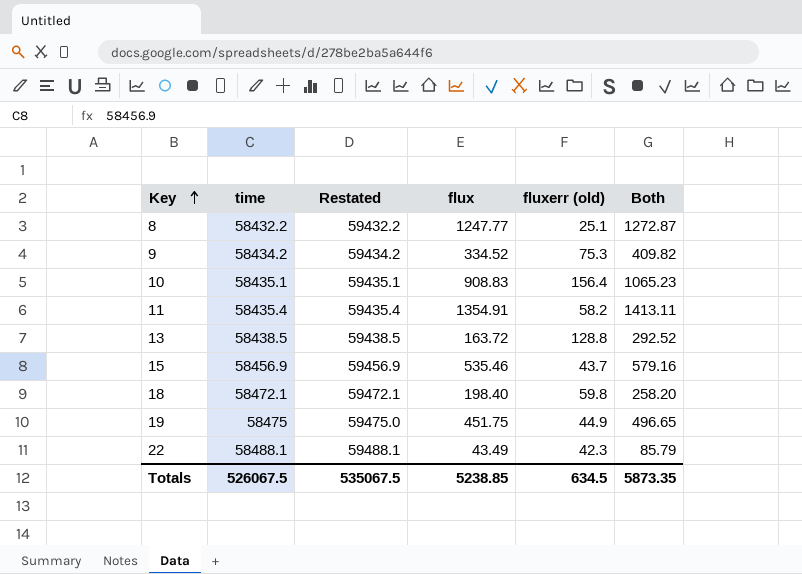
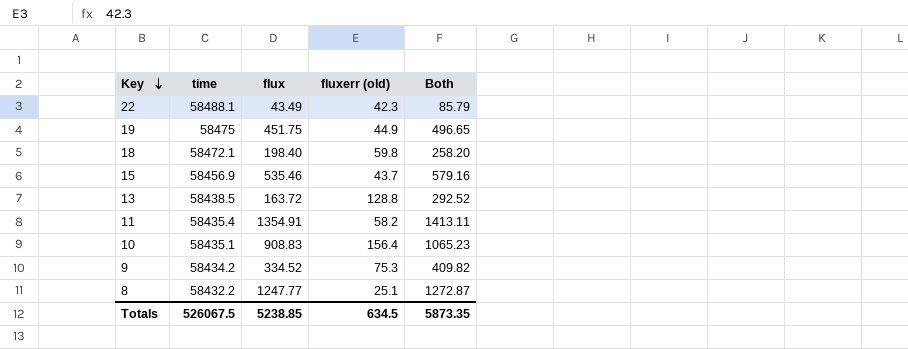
row order: Key ascending -> Key descending
column Restated | formula: [time] + 1000 -> none

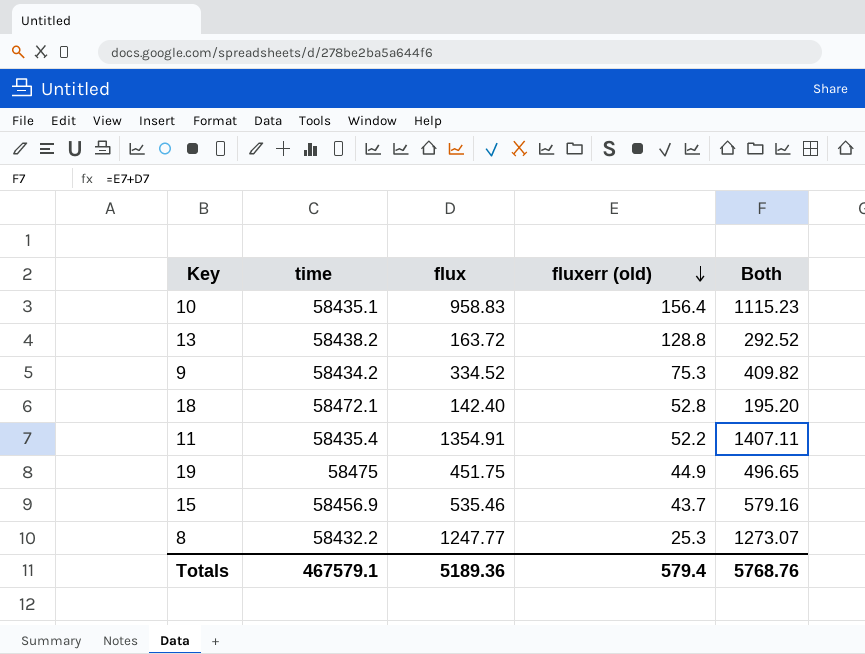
row order: Key descending -> fluxerr (old) descending
row 22: 58488.1 | 43.49 | 42.3 | 85.79 -> none
10 | flux: 908.83 -> 958.83
10 | Both: 1065.23 -> 1115.23
13 | time: 58438.5 -> 58438.2
18 | flux: 198.40 -> 142.40
18 | fluxerr (old): 59.8 -> 52.8
18 | Both: 258.20 -> 195.20
11 | fluxerr (old): 58.2 -> 52.2
11 | Both: 1413.11 -> 1407.11
8 | fluxerr (old): 25.1 -> 25.3
8 | Both: 1272.87 -> 1273.07
Totals | time: 526067.5 -> 467579.1
Totals | flux: 5238.85 -> 5189.36
Totals | fluxerr (old): 634.5 -> 579.4
Totals | Both: 5873.35 -> 5768.76

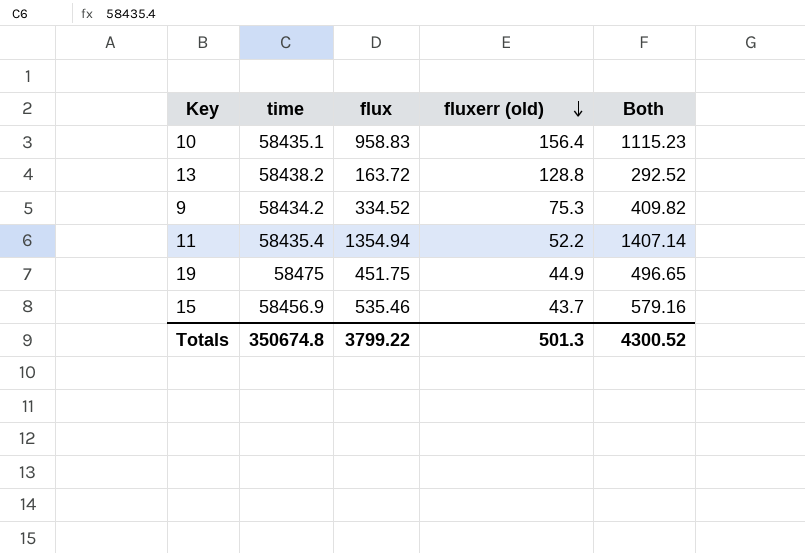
row 18: 58472.1 | 142.40 | 52.8 | 195.20 -> none
row 8: 58432.2 | 1247.77 | 25.3 | 1273.07 -> none
11 | flux: 1354.91 -> 1354.94
11 | Both: 1407.11 -> 1407.14
Totals | time: 467579.1 -> 350674.8
Totals | flux: 5189.36 -> 3799.22
Totals | fluxerr (old): 579.4 -> 501.3
Totals | Both: 5768.76 -> 4300.52

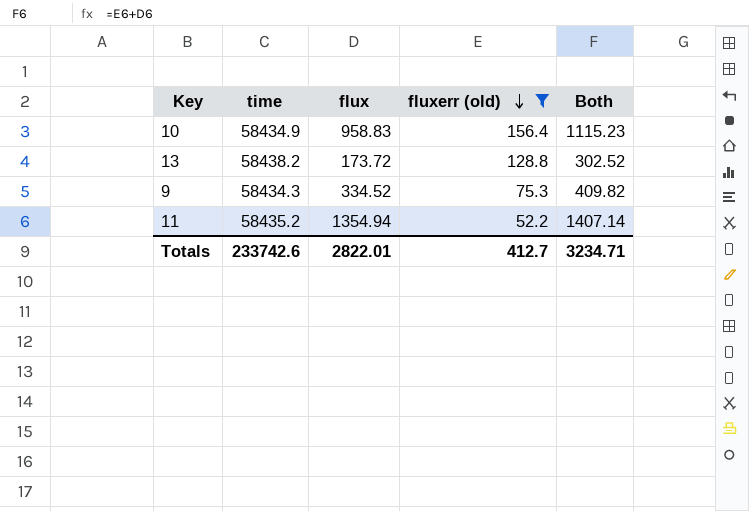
filter: none -> fluxerr (old) >= 52.2
10 | time: 58435.1 -> 58434.9
13 | flux: 163.72 -> 173.72
13 | Both: 292.52 -> 302.52
9 | time: 58434.2 -> 58434.3
11 | time: 58435.4 -> 58435.2
Totals | time: 350674.8 -> 233742.6
Totals | flux: 3799.22 -> 2822.01
Totals | fluxerr (old): 501.3 -> 412.7
Totals | Both: 4300.52 -> 3234.71

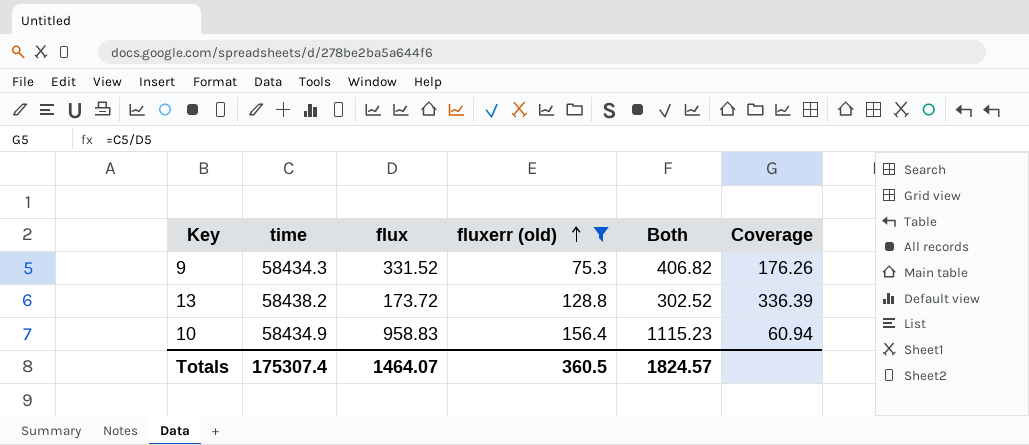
row order: fluxerr (old) descending -> fluxerr (old) ascending
column Coverage | formula: none -> [time] / [flux]
row 11: 58435.2 | 1354.94 | 52.2 | 1407.14 -> none
9 | flux: 334.52 -> 331.52
9 | Both: 409.82 -> 406.82
Totals | time: 233742.6 -> 175307.4
Totals | flux: 2822.01 -> 1464.07
Totals | fluxerr (old): 412.7 -> 360.5
Totals | Both: 3234.71 -> 1824.57

